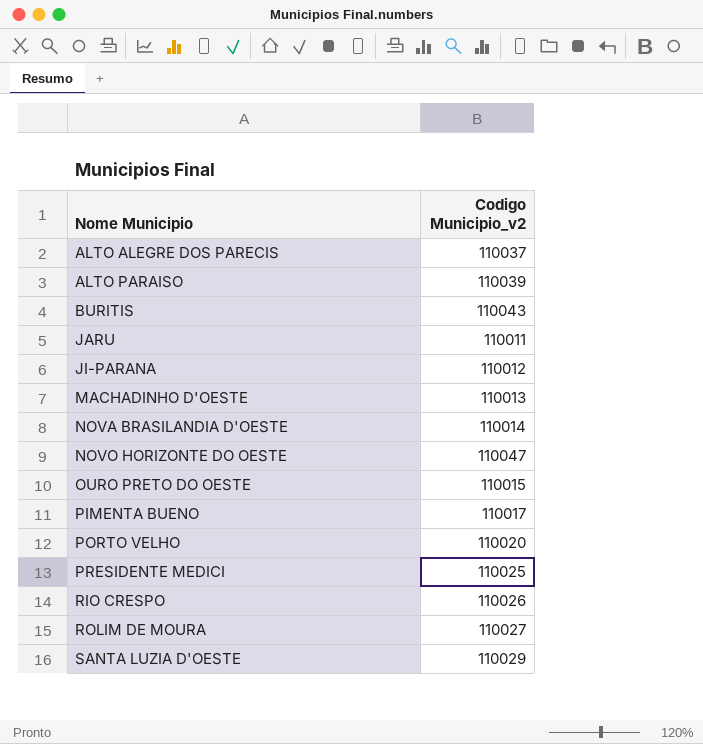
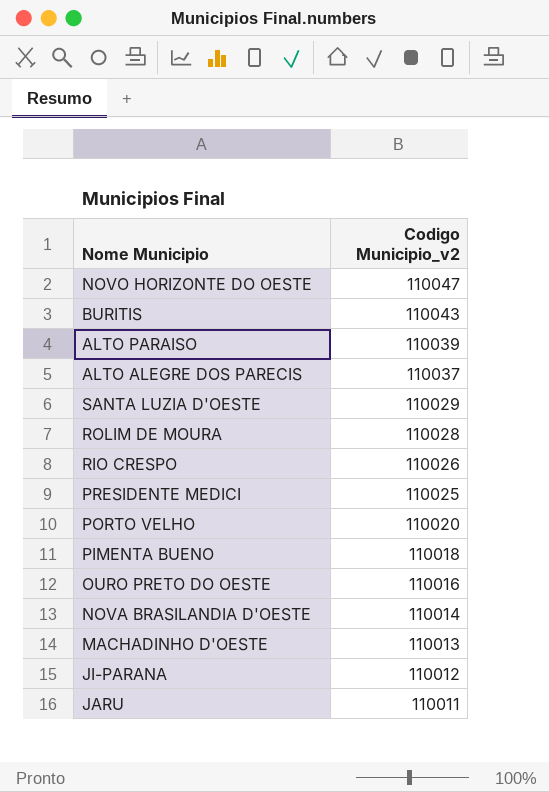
row order: Nome Municipio ascending -> Codigo Municipio_v2 descending
ROLIM DE MOURA | Codigo Municipio_v2: 110027 -> 110028
PIMENTA BUENO | Codigo Municipio_v2: 110017 -> 110018
OURO PRETO DO OESTE | Codigo Municipio_v2: 110015 -> 110016

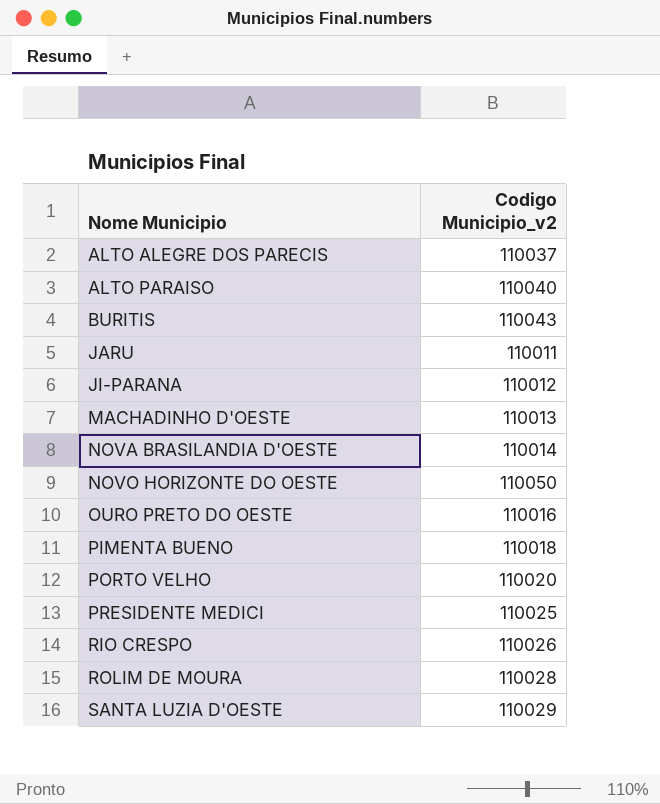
row order: Codigo Municipio_v2 descending -> Nome Municipio ascending
ALTO PARAISO | Codigo Municipio_v2: 110039 -> 110040
NOVO HORIZONTE DO OESTE | Codigo Municipio_v2: 110047 -> 110050

